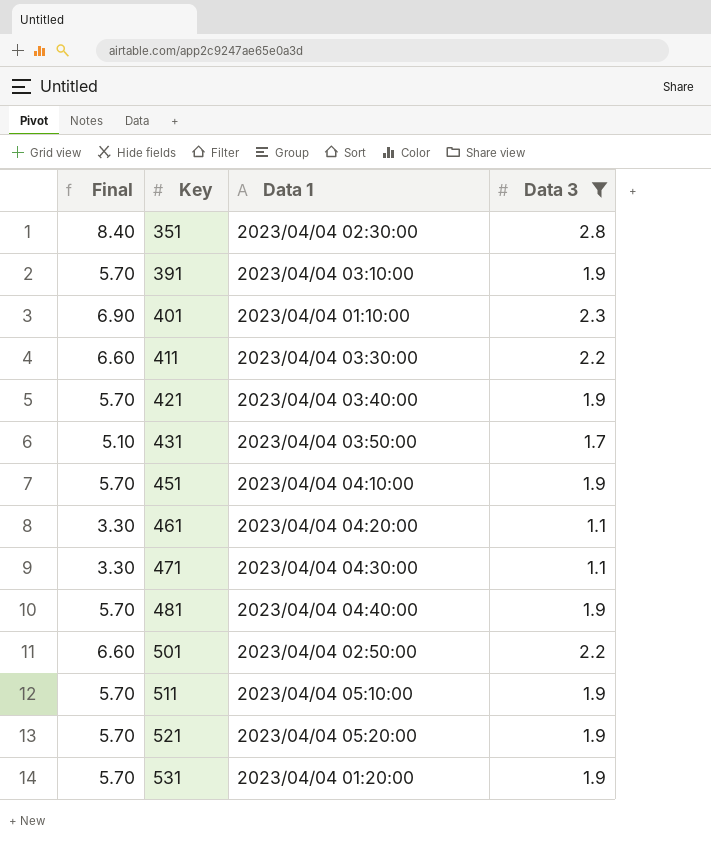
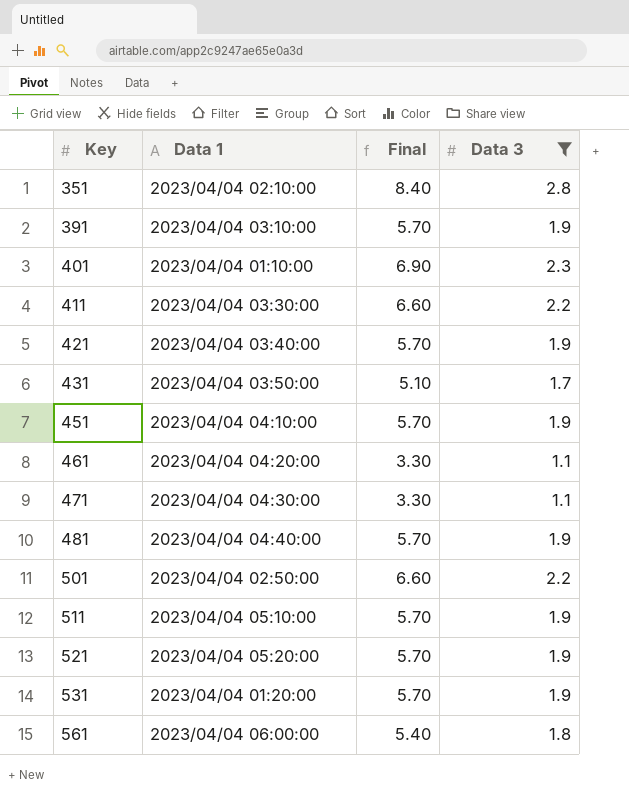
column Final | position: 1 -> 3
351 | Data 1: 2023/04/04 02:30:00 -> 2023/04/04 02:10:00
row 561: none -> 2023/04/04 06:00:00 | 5.40 | 1.8

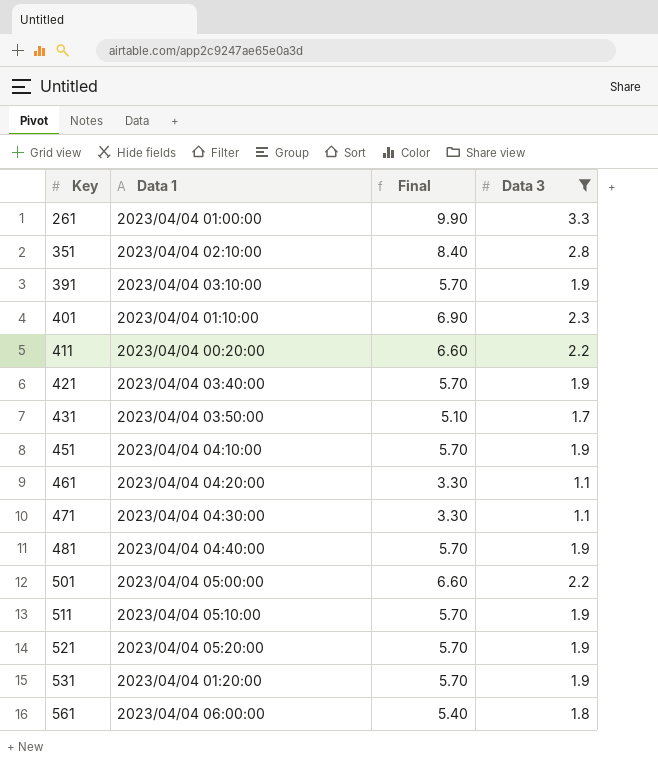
row 261: none -> 2023/04/04 01:00:00 | 9.90 | 3.3
411 | Data 1: 2023/04/04 03:30:00 -> 2023/04/04 00:20:00
501 | Data 1: 2023/04/04 02:50:00 -> 2023/04/04 05:00:00

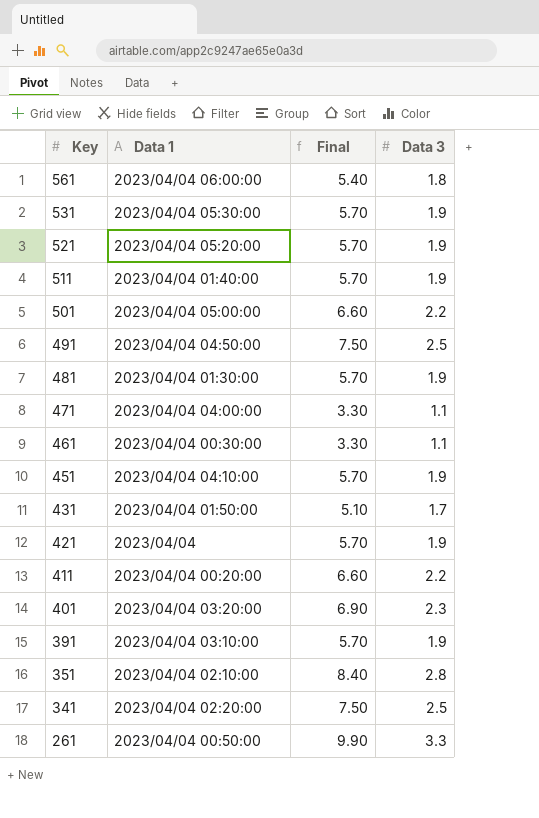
filter: Data 3 != 2.5 -> none
row order: Key ascending -> Key descending
531 | Data 1: 2023/04/04 01:20:00 -> 2023/04/04 05:30:00
511 | Data 1: 2023/04/04 05:10:00 -> 2023/04/04 01:40:00
481 | Data 1: 2023/04/04 04:40:00 -> 2023/04/04 01:30:00
471 | Data 1: 2023/04/04 04:30:00 -> 2023/04/04 04:00:00
461 | Data 1: 2023/04/04 04:20:00 -> 2023/04/04 00:30:00
431 | Data 1: 2023/04/04 03:50:00 -> 2023/04/04 01:50:00
421 | Data 1: 2023/04/04 03:40:00 -> 2023/04/04
401 | Data 1: 2023/04/04 01:10:00 -> 2023/04/04 03:20:00
261 | Data 1: 2023/04/04 01:00:00 -> 2023/04/04 00:50:00

